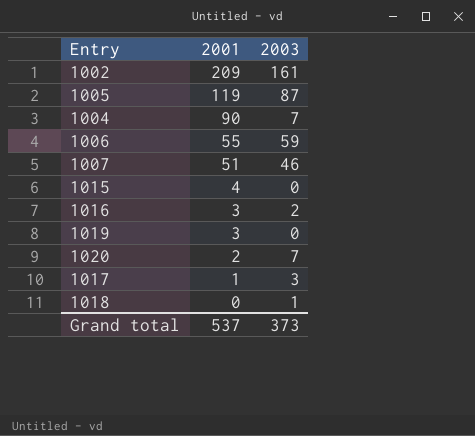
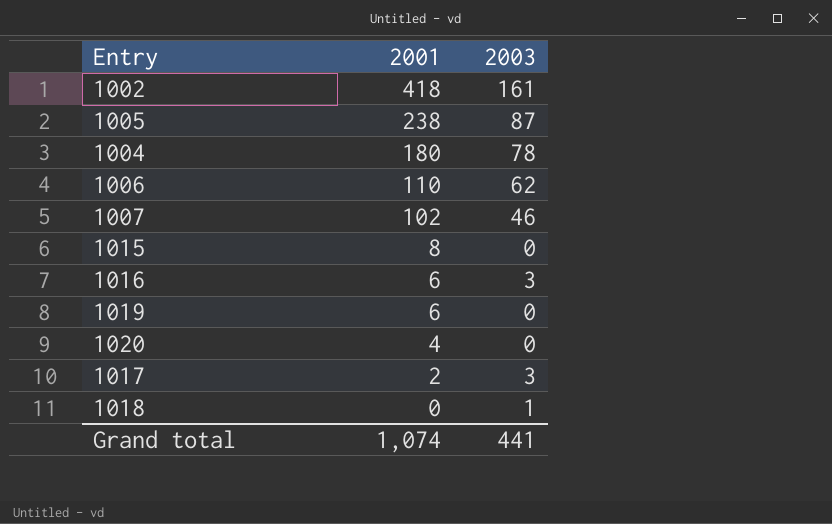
1002 | 2001: 209 -> 418
1005 | 2001: 119 -> 238
1004 | 2001: 90 -> 180
1004 | 2003: 7 -> 78
1006 | 2001: 55 -> 110
1006 | 2003: 59 -> 62
1007 | 2001: 51 -> 102
1015 | 2001: 4 -> 8
1016 | 2001: 3 -> 6
1016 | 2003: 2 -> 3
1019 | 2001: 3 -> 6
1020 | 2001: 2 -> 4
1020 | 2003: 7 -> 0
1017 | 2001: 1 -> 2
Grand total | 2001: 537 -> 1,074
Grand total | 2003: 373 -> 441

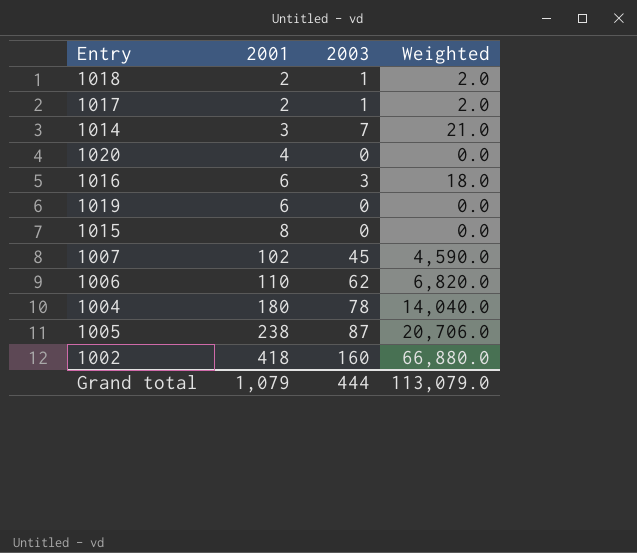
row order: 2001 descending -> 2001 ascending
column Weighted | formula: none -> [2001] * [2003]
1018 | 2001: 0 -> 2
1017 | 2003: 3 -> 1
row 1014: none -> 3 | 7 | 21.0
1007 | 2003: 46 -> 45
1002 | 2003: 161 -> 160
Grand total | 2001: 1,074 -> 1,079
Grand total | 2003: 441 -> 444

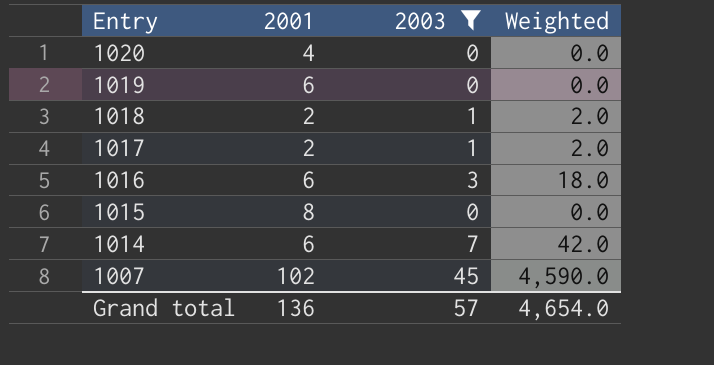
filter: none -> 2003 <= 45
row order: 2001 ascending -> Entry descending
1014 | 2001: 3 -> 6
1014 | Weighted: 21.0 -> 42.0
Grand total | 2001: 1,079 -> 136
Grand total | 2003: 444 -> 57
Grand total | Weighted: 113,079.0 -> 4,654.0

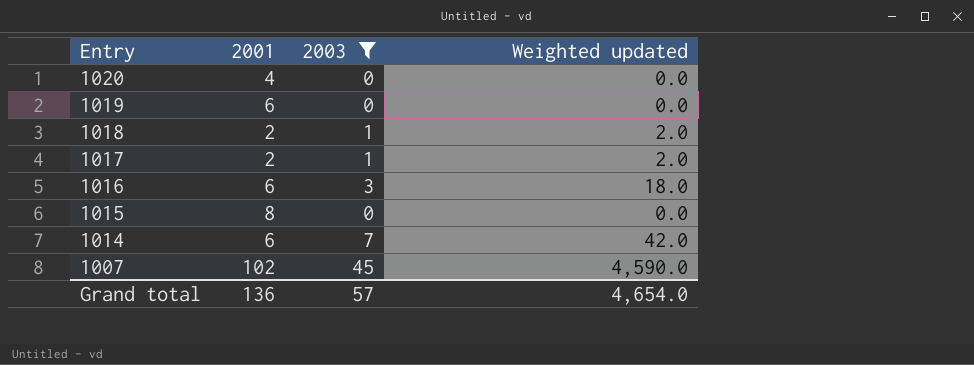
column name: Weighted -> Weighted updated

